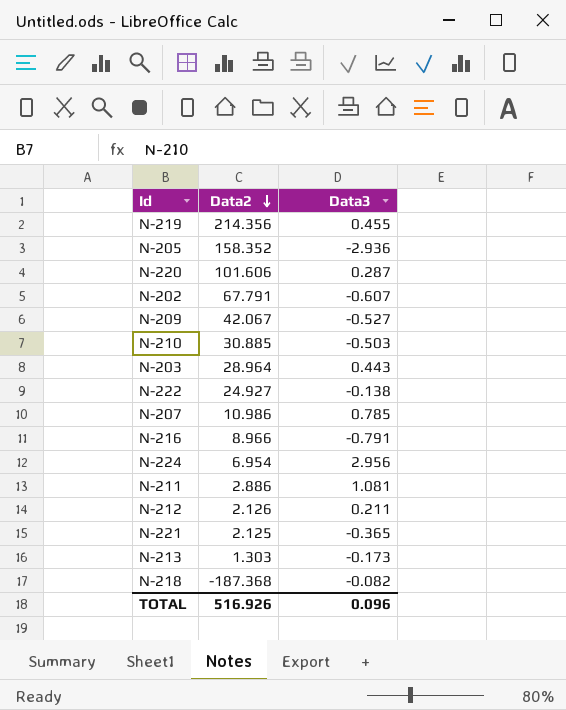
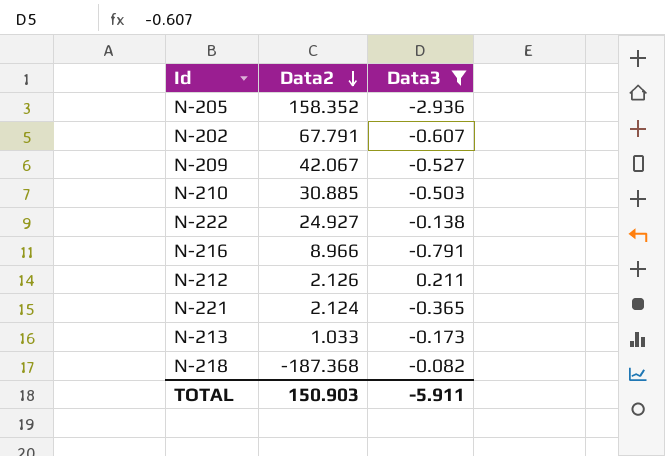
filter: none -> Data3 <= 0.211
N-221 | Data2: 2.125 -> 2.124
N-213 | Data2: 1.303 -> 1.033
TOTAL | Data2: 516.926 -> 150.903
TOTAL | Data3: 0.096 -> -5.911

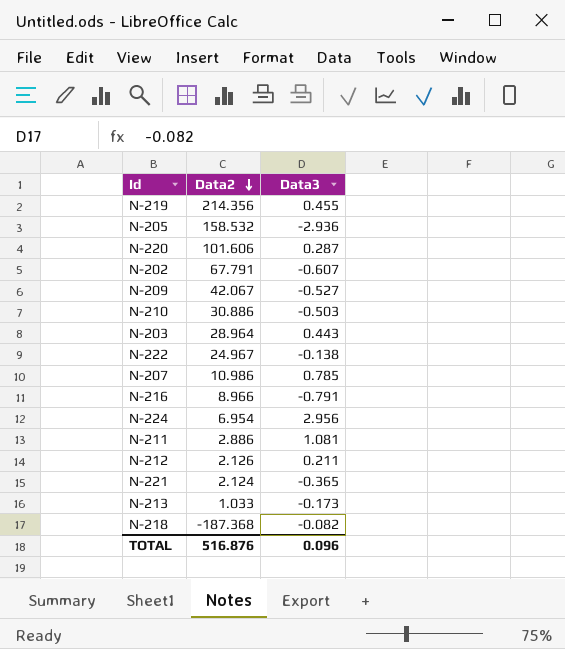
filter: Data3 <= 0.211 -> none
N-205 | Data2: 158.352 -> 158.532
N-210 | Data2: 30.885 -> 30.886
N-222 | Data2: 24.927 -> 24.967
TOTAL | Data2: 150.903 -> 516.876
TOTAL | Data3: -5.911 -> 0.096

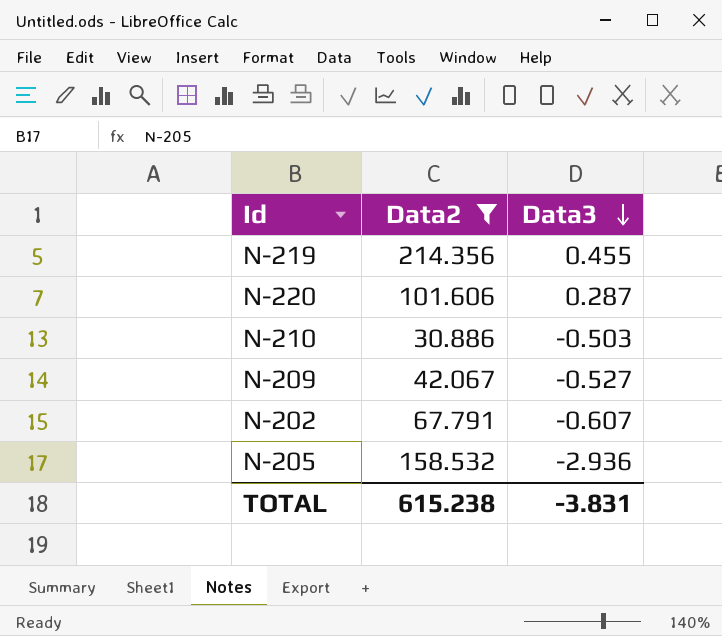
filter: none -> Data2 >= 30.886
row order: Data2 descending -> Data3 descending
TOTAL | Data2: 516.876 -> 615.238
TOTAL | Data3: 0.096 -> -3.831

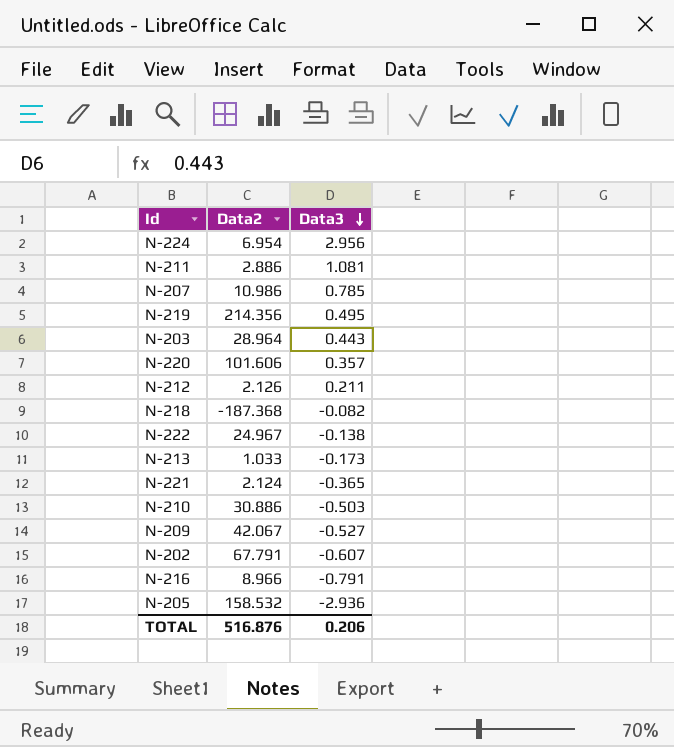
filter: Data2 >= 30.886 -> none
N-219 | Data3: 0.455 -> 0.495
N-220 | Data3: 0.287 -> 0.357
TOTAL | Data2: 615.238 -> 516.876
TOTAL | Data3: -3.831 -> 0.206

